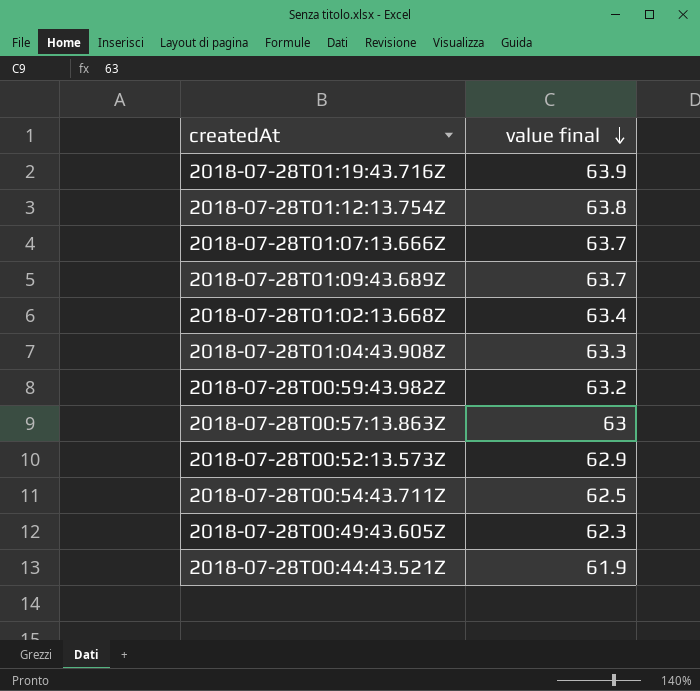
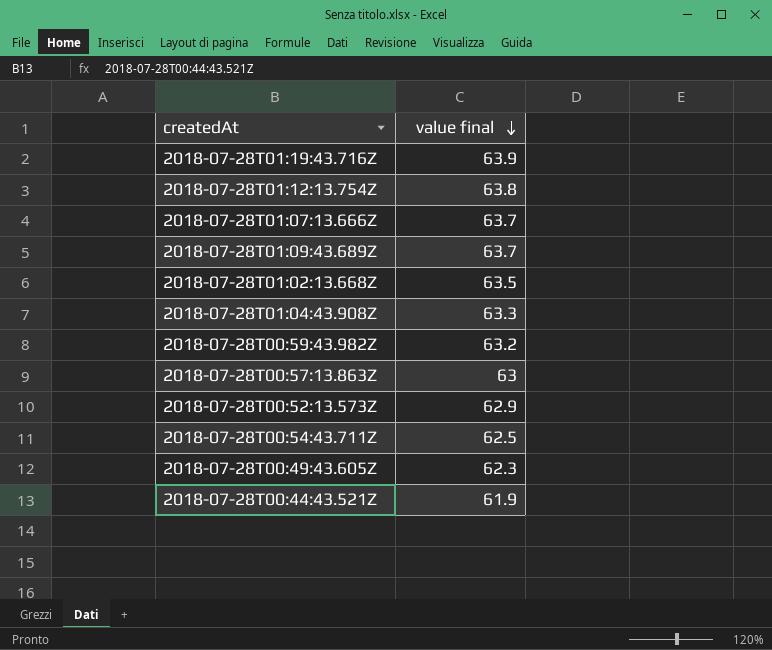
2018-07-28T01:02:13.668Z | value final: 63.4 -> 63.5

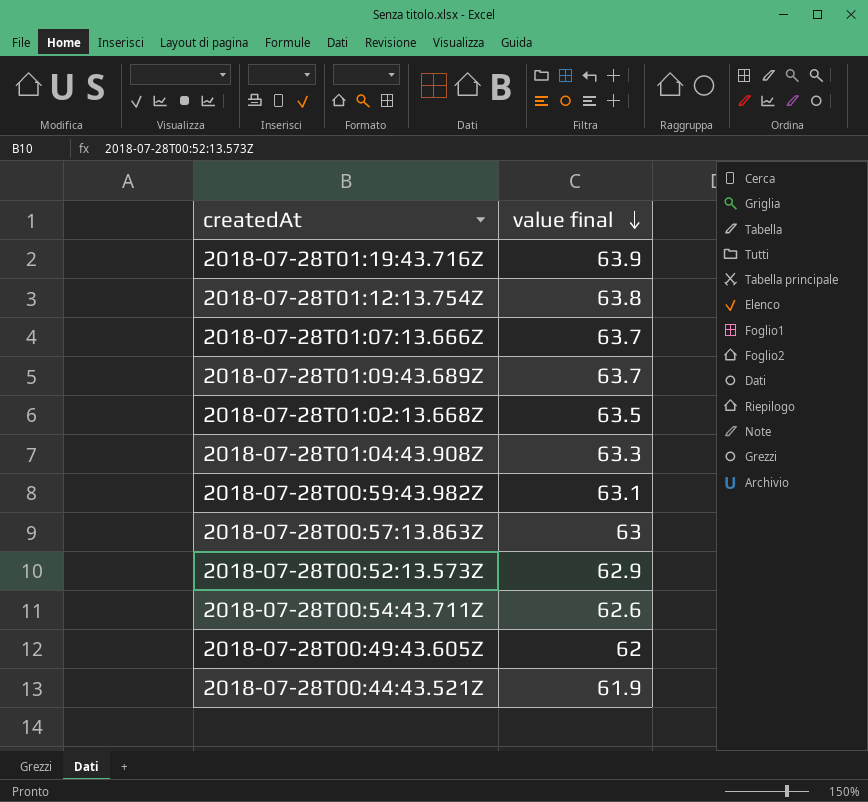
2018-07-28T00:59:43.982Z | value final: 63.2 -> 63.1
2018-07-28T00:54:43.711Z | value final: 62.5 -> 62.6
2018-07-28T00:49:43.605Z | value final: 62.3 -> 62

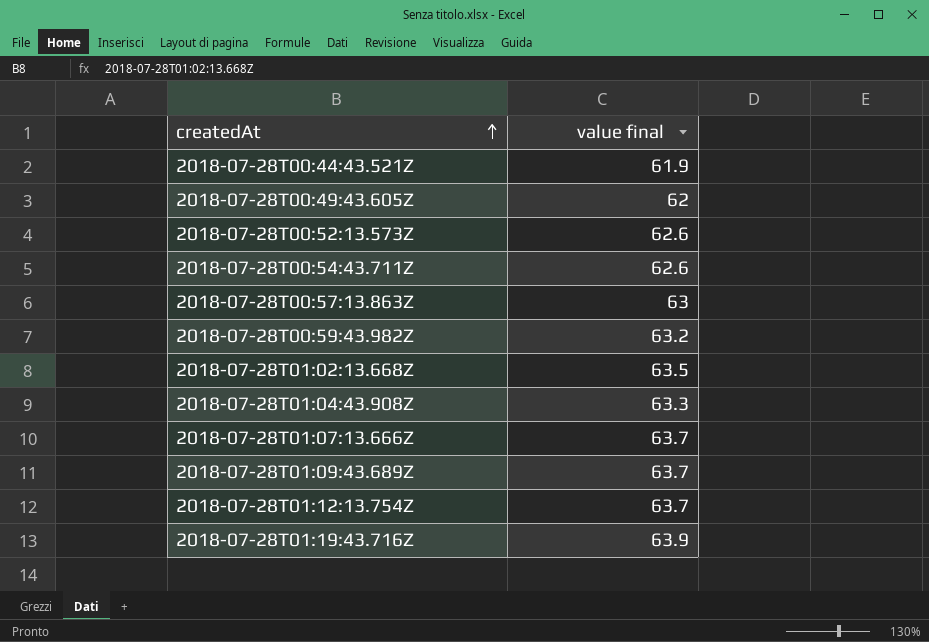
row order: value final descending -> createdAt ascending
2018-07-28T00:52:13.573Z | value final: 62.9 -> 62.6
2018-07-28T00:59:43.982Z | value final: 63.1 -> 63.2
2018-07-28T01:12:13.754Z | value final: 63.8 -> 63.7

